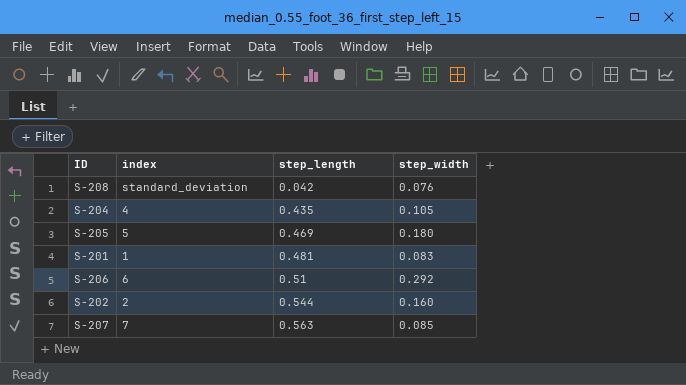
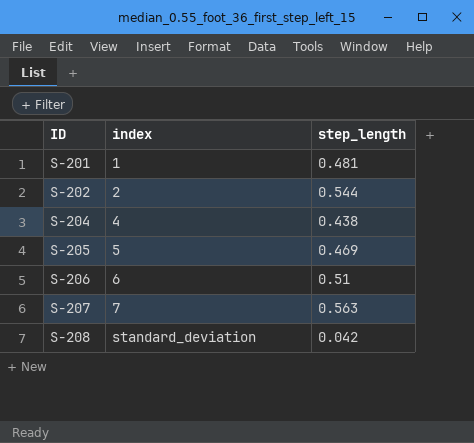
row order: step_length ascending -> ID ascending
column step_width | position: 4 -> none
S-204 | step_length: 0.435 -> 0.438

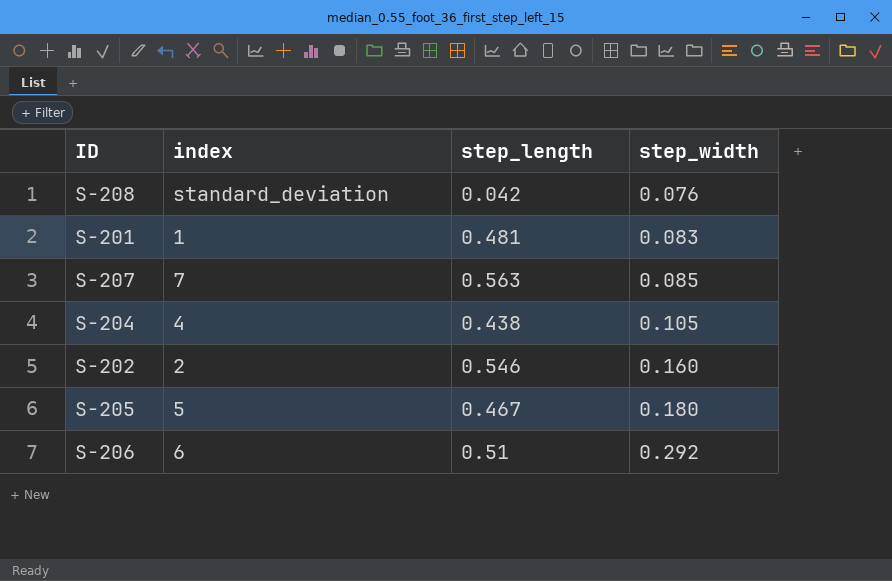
row order: ID ascending -> step_width ascending
column step_width | position: none -> 4
S-202 | step_length: 0.544 -> 0.546
S-205 | step_length: 0.469 -> 0.467

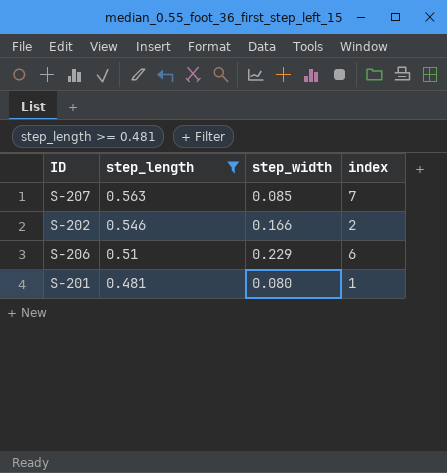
filter: none -> step_length >= 0.481
row order: step_width ascending -> step_length descending
column index | position: 2 -> 4
S-202 | step_width: 0.160 -> 0.166
S-206 | step_width: 0.292 -> 0.229
S-201 | step_width: 0.083 -> 0.080

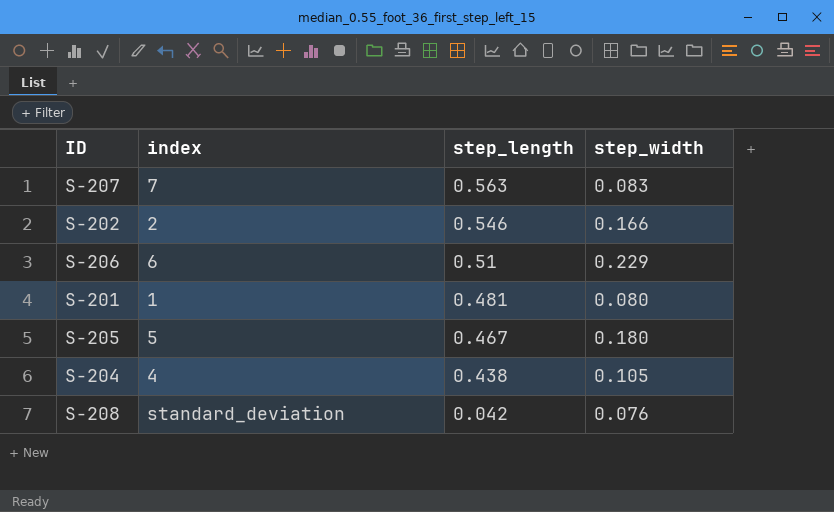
filter: step_length >= 0.481 -> none
column index | position: 4 -> 2
S-207 | step_width: 0.085 -> 0.083

